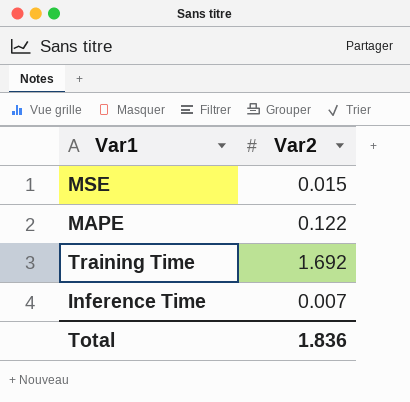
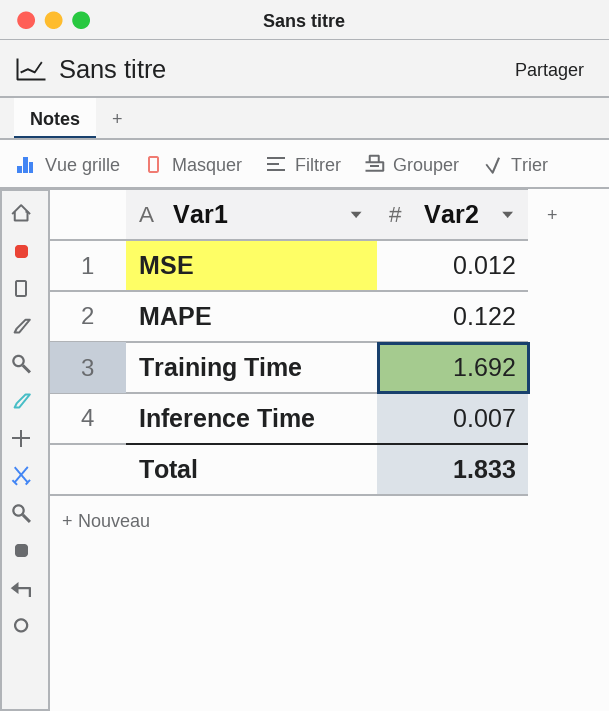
MSE | Var2: 0.015 -> 0.012
Total | Var2: 1.836 -> 1.833

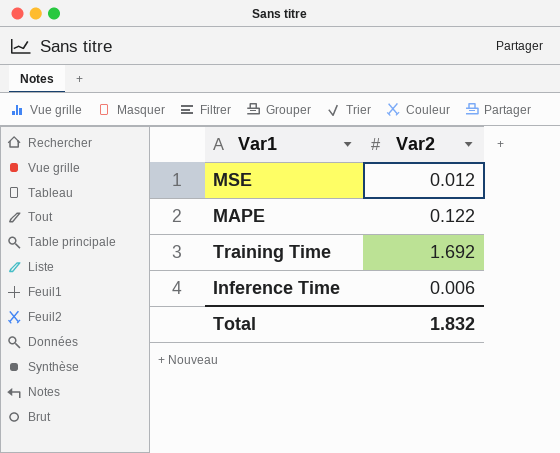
Inference Time | Var2: 0.007 -> 0.006
Total | Var2: 1.833 -> 1.832

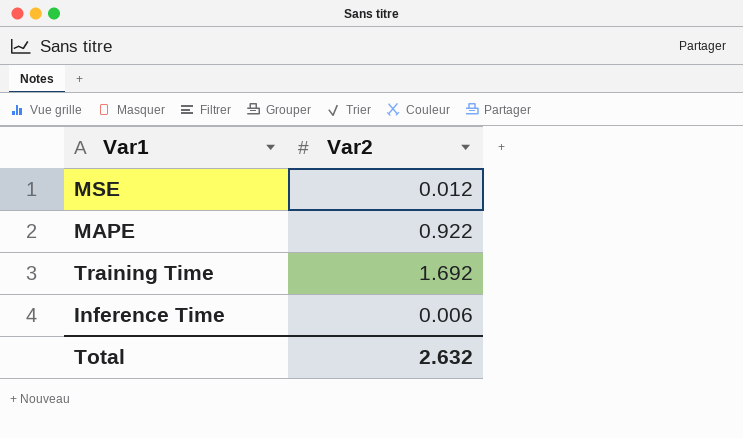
MAPE | Var2: 0.122 -> 0.922
Total | Var2: 1.832 -> 2.632

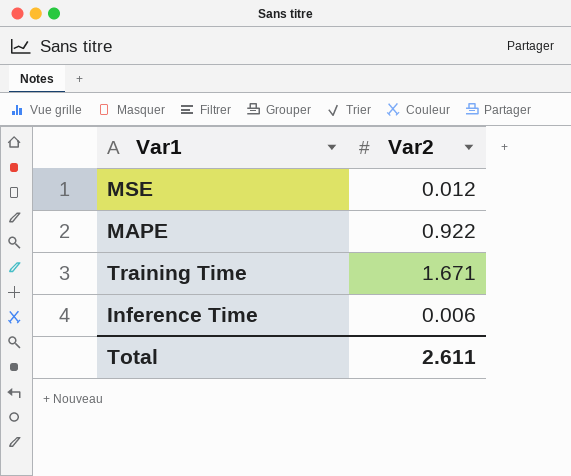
Training Time | Var2: 1.692 -> 1.671
Total | Var2: 2.632 -> 2.611

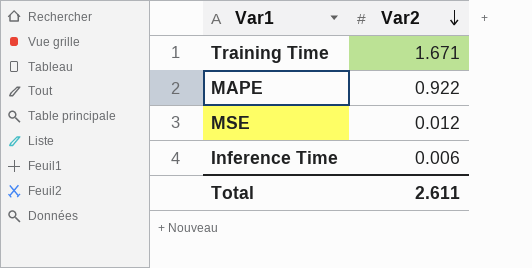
row order: none -> Var2 descending

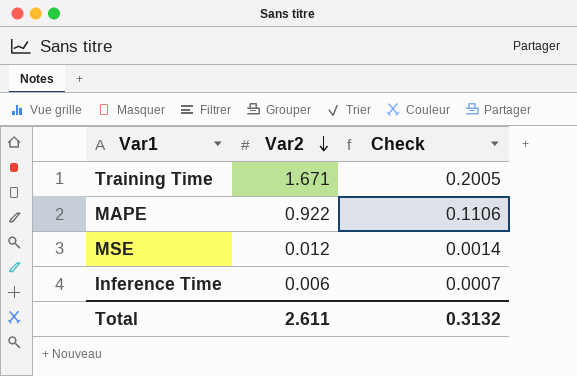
column Check | formula: none -> [Var2] * 0.12

